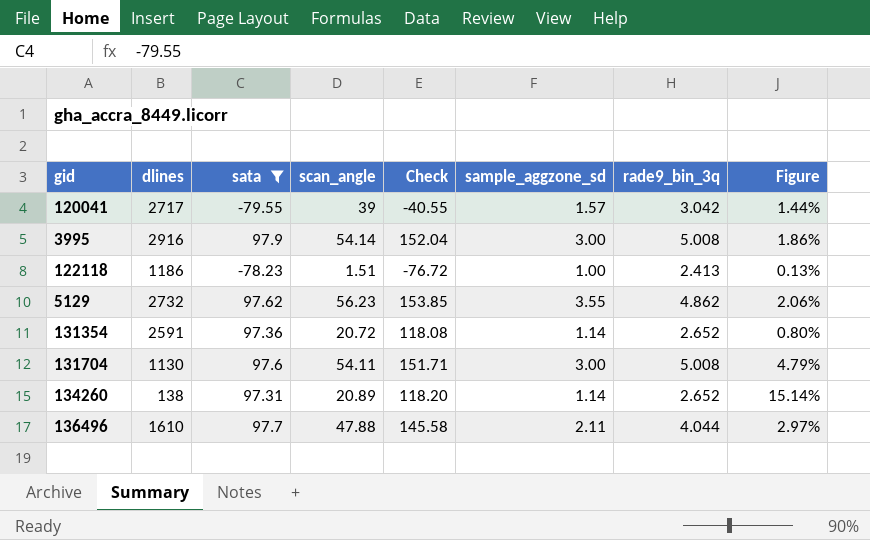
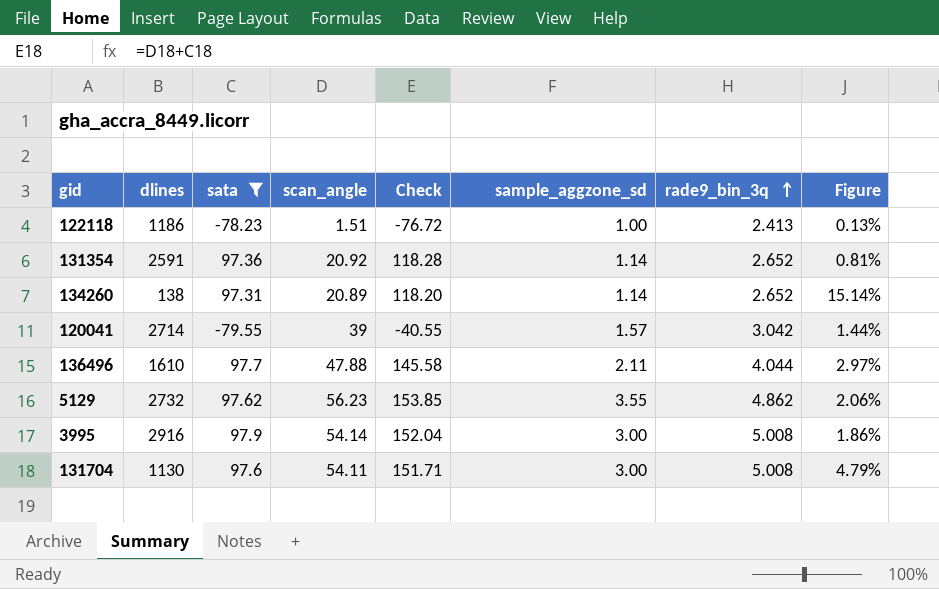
row order: none -> rade9_bin_3q ascending
131354 | scan_angle: 20.72 -> 20.92
131354 | Check: 118.08 -> 118.28
131354 | Figure: 0.80% -> 0.81%
120041 | dlines: 2717 -> 2714

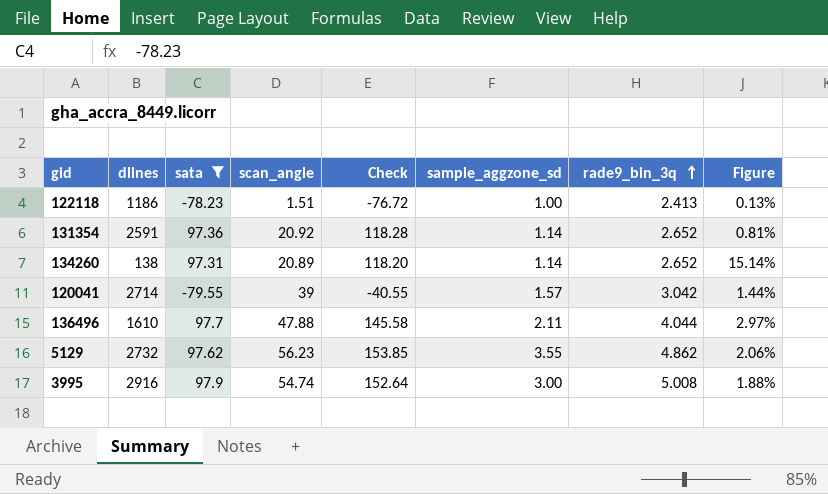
row 131704: 1130 | 97.6 | 54.11 | 151.71 | 3.00 | 5.008 | 4.79% -> none
3995 | scan_angle: 54.14 -> 54.74
3995 | Check: 152.04 -> 152.64
3995 | Figure: 1.86% -> 1.88%

